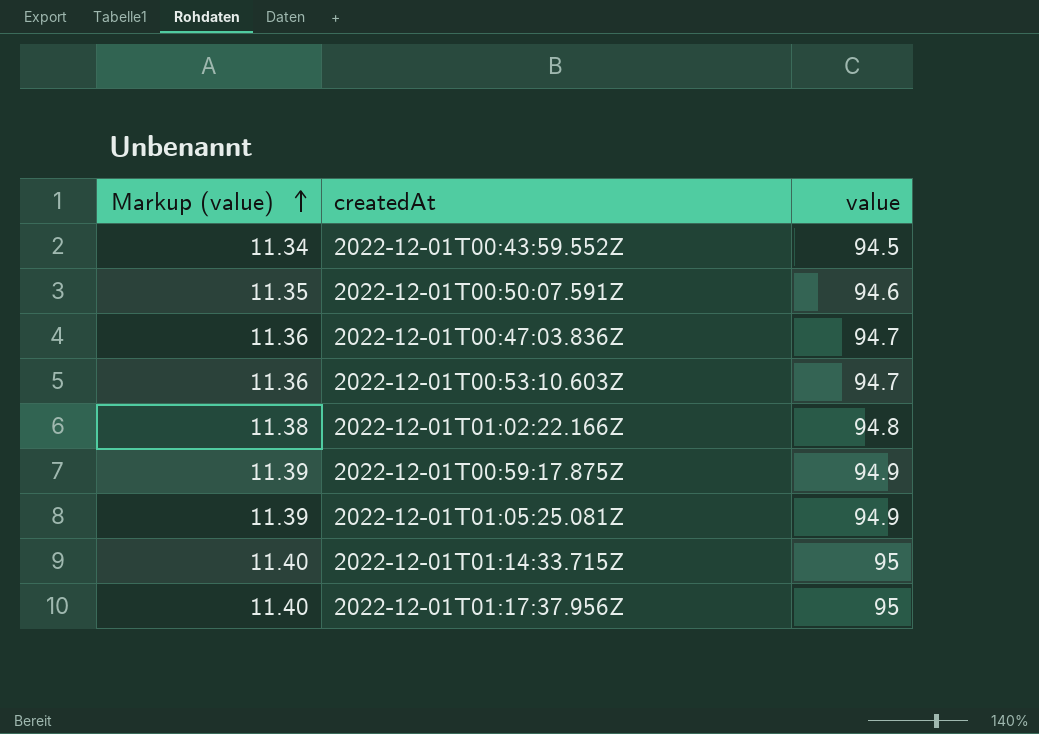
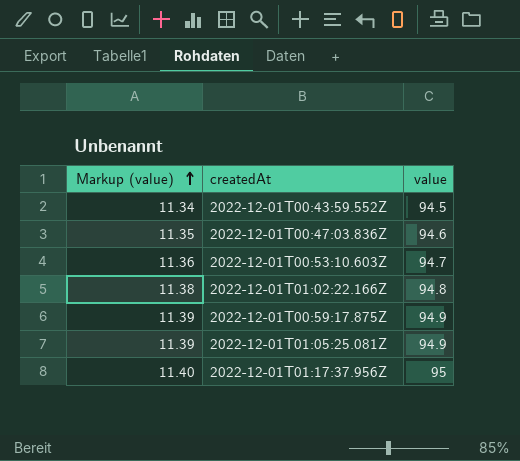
row 2022-12-01T00:50:07.591Z: 11.35 | 94.6 -> none
row 2022-12-01T01:14:33.715Z: 11.40 | 95 -> none
2022-12-01T00:47:03.836Z | Markup (value): 11.36 -> 11.35
2022-12-01T00:47:03.836Z | value: 94.7 -> 94.6

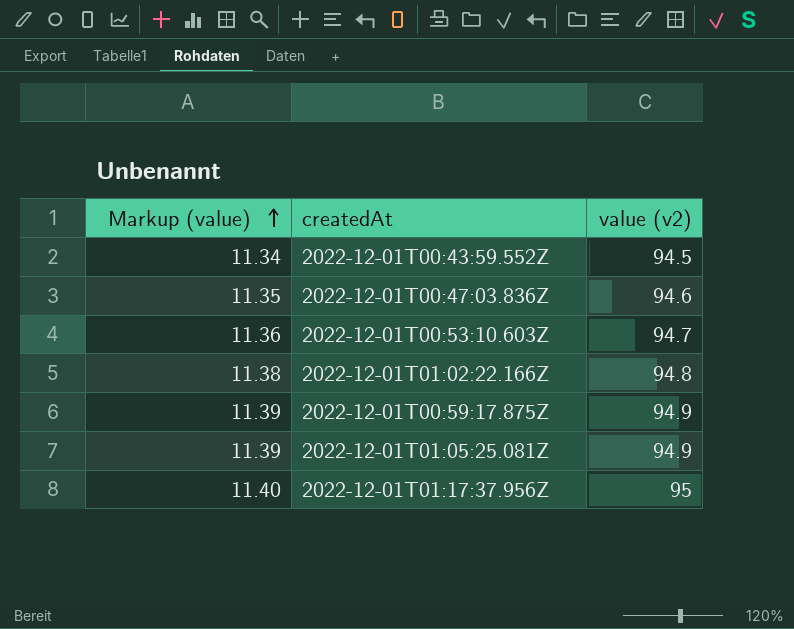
column name: value -> value (v2)

